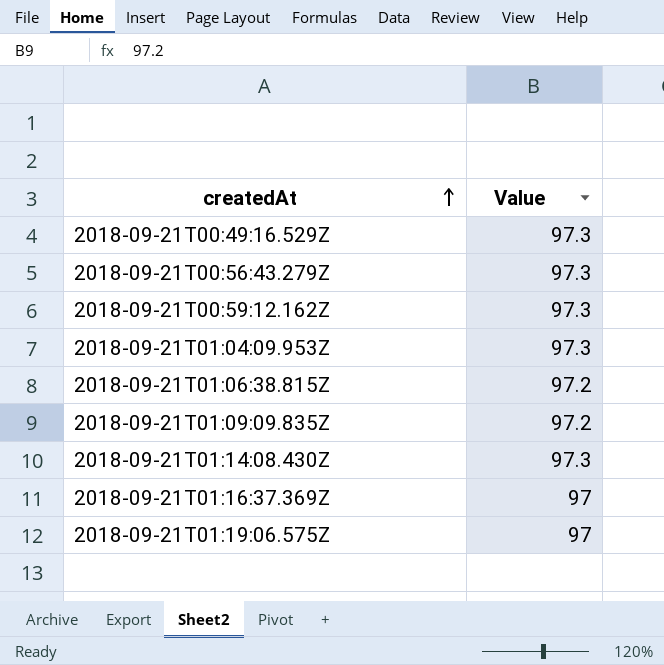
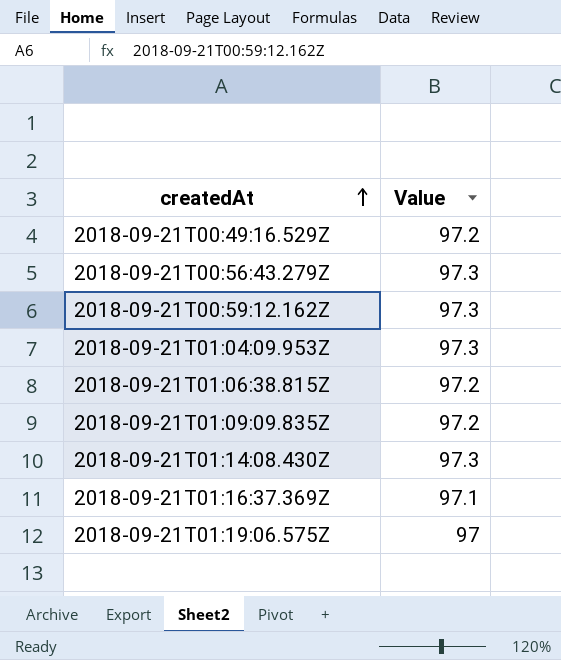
2018-09-21T00:49:16.529Z | Value: 97.3 -> 97.2
2018-09-21T01:16:37.369Z | Value: 97 -> 97.1

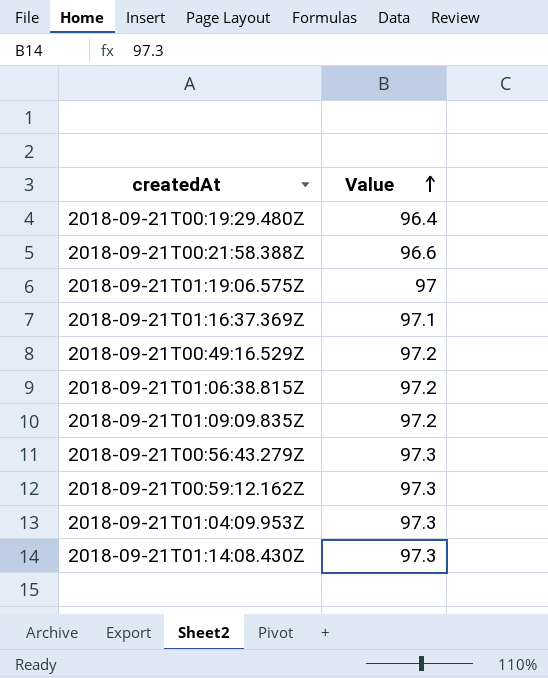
row order: createdAt ascending -> Value ascending
row 2018-09-21T00:19:29.480Z: none -> 96.4
row 2018-09-21T00:21:58.388Z: none -> 96.6

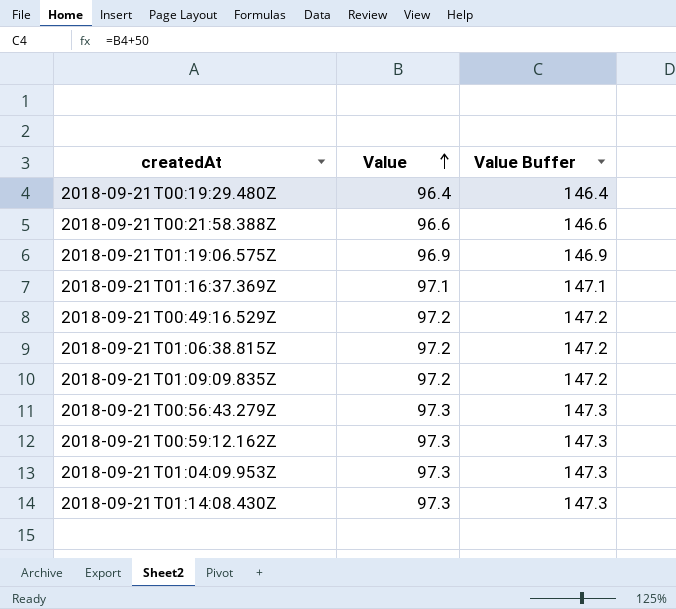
column Value Buffer | formula: none -> [Value] + 50
2018-09-21T01:19:06.575Z | Value: 97 -> 96.9

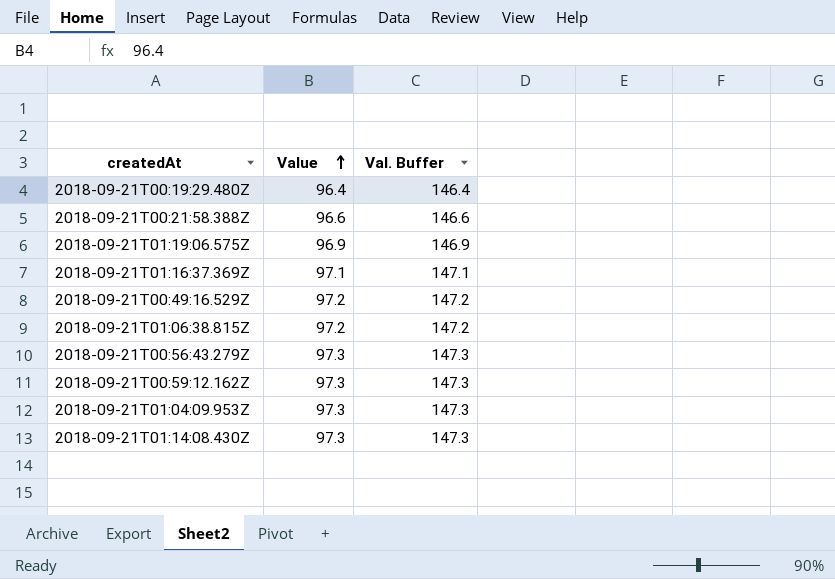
column name: Value Buffer -> Val. Buffer
row 2018-09-21T01:09:09.835Z: 97.2 | 147.2 -> none

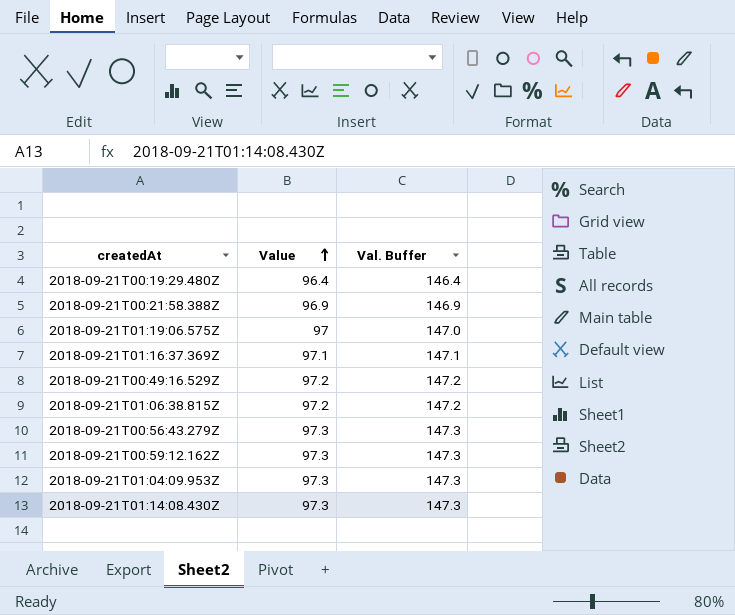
2018-09-21T00:21:58.388Z | Value: 96.6 -> 96.9
2018-09-21T00:21:58.388Z | Val. Buffer: 146.6 -> 146.9
2018-09-21T01:19:06.575Z | Value: 96.9 -> 97
2018-09-21T01:19:06.575Z | Val. Buffer: 146.9 -> 147.0

